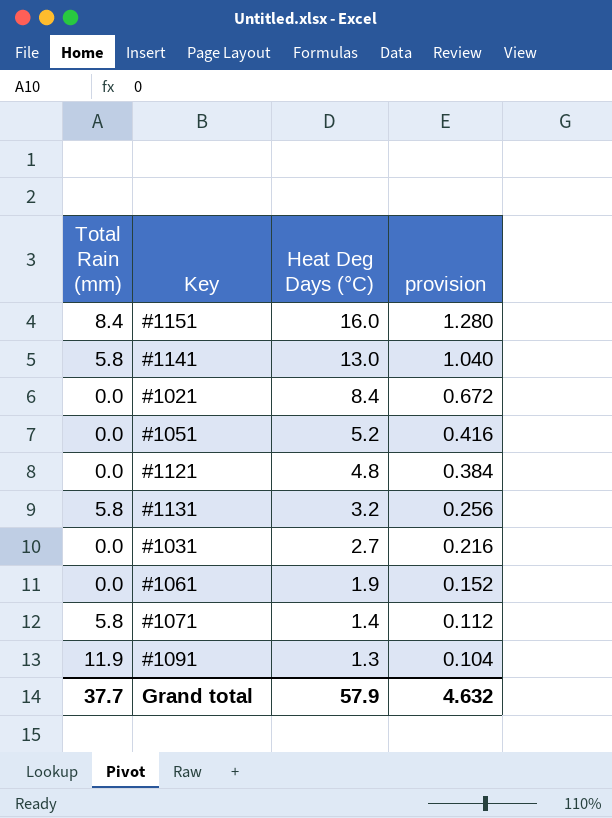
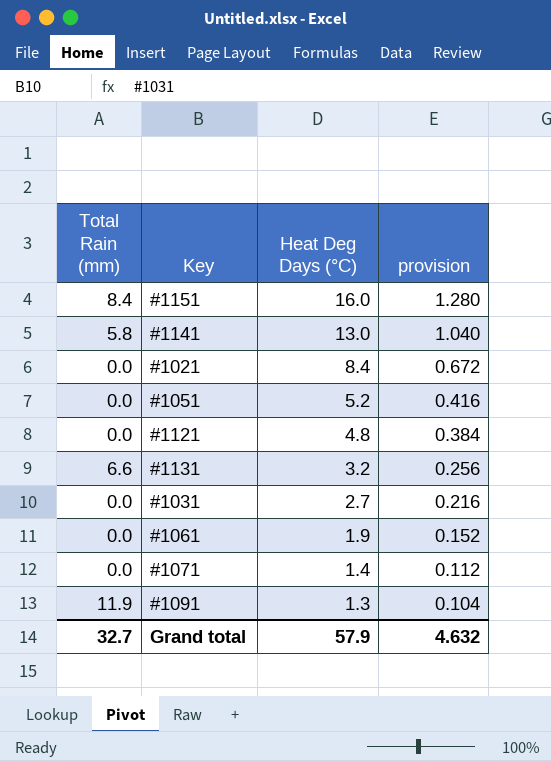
#1131 | Total Rain (mm): 5.8 -> 6.6
#1071 | Total Rain (mm): 5.8 -> 0.0
Grand total | Total Rain (mm): 37.7 -> 32.7

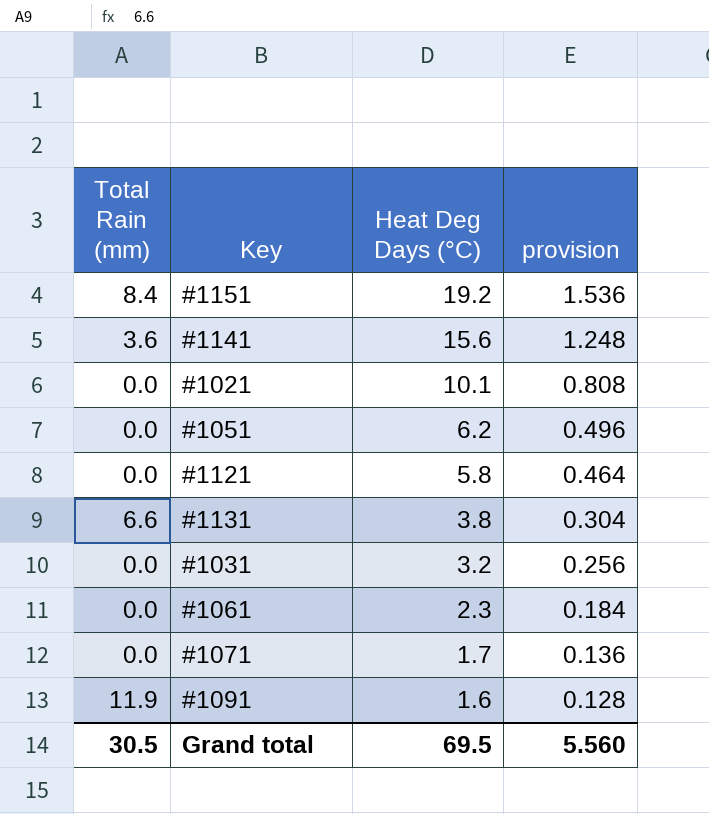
#1151 | Heat Deg Days (°C): 16.0 -> 19.2
#1151 | provision: 1.280 -> 1.536
#1141 | Total Rain (mm): 5.8 -> 3.6
#1141 | Heat Deg Days (°C): 13.0 -> 15.6
#1141 | provision: 1.040 -> 1.248
#1021 | Heat Deg Days (°C): 8.4 -> 10.1
#1021 | provision: 0.672 -> 0.808
#1051 | Heat Deg Days (°C): 5.2 -> 6.2
#1051 | provision: 0.416 -> 0.496
#1121 | Heat Deg Days (°C): 4.8 -> 5.8
#1121 | provision: 0.384 -> 0.464
#1131 | Heat Deg Days (°C): 3.2 -> 3.8
#1131 | provision: 0.256 -> 0.304
#1031 | Heat Deg Days (°C): 2.7 -> 3.2
#1031 | provision: 0.216 -> 0.256
#1061 | Heat Deg Days (°C): 1.9 -> 2.3
#1061 | provision: 0.152 -> 0.184
#1071 | Heat Deg Days (°C): 1.4 -> 1.7
#1071 | provision: 0.112 -> 0.136
#1091 | Heat Deg Days (°C): 1.3 -> 1.6
#1091 | provision: 0.104 -> 0.128
Grand total | Total Rain (mm): 32.7 -> 30.5
Grand total | Heat Deg Days (°C): 57.9 -> 69.5
Grand total | provision: 4.632 -> 5.560

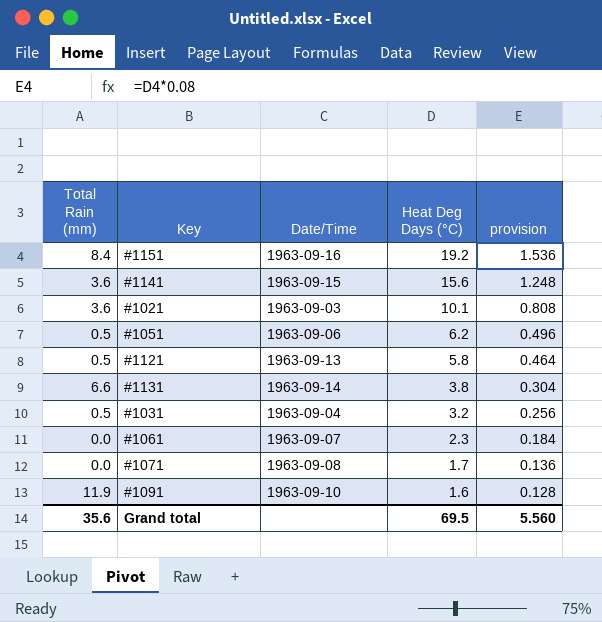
column Date/Time | position: none -> 3
#1021 | Total Rain (mm): 0.0 -> 3.6
#1051 | Total Rain (mm): 0.0 -> 0.5
#1121 | Total Rain (mm): 0.0 -> 0.5
#1031 | Total Rain (mm): 0.0 -> 0.5
Grand total | Total Rain (mm): 30.5 -> 35.6

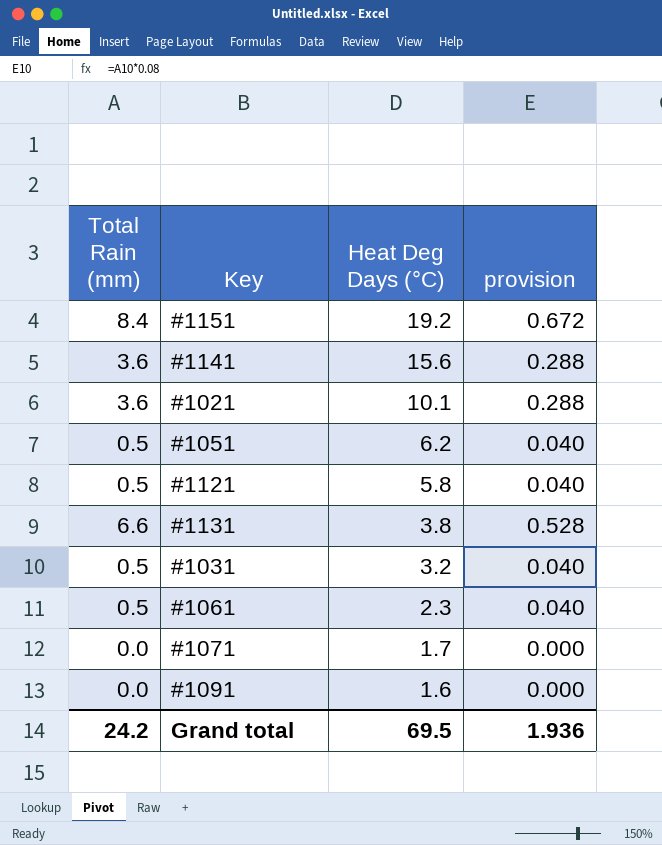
column Date/Time | position: 3 -> none
column provision | formula: [Heat Deg Days (°C)] * 0.08 -> [Total Rain (mm)] * 0.08
#1061 | Total Rain (mm): 0.0 -> 0.5
#1091 | Total Rain (mm): 11.9 -> 0.0
Grand total | Total Rain (mm): 35.6 -> 24.2
Grand total | provision: 5.560 -> 1.936

